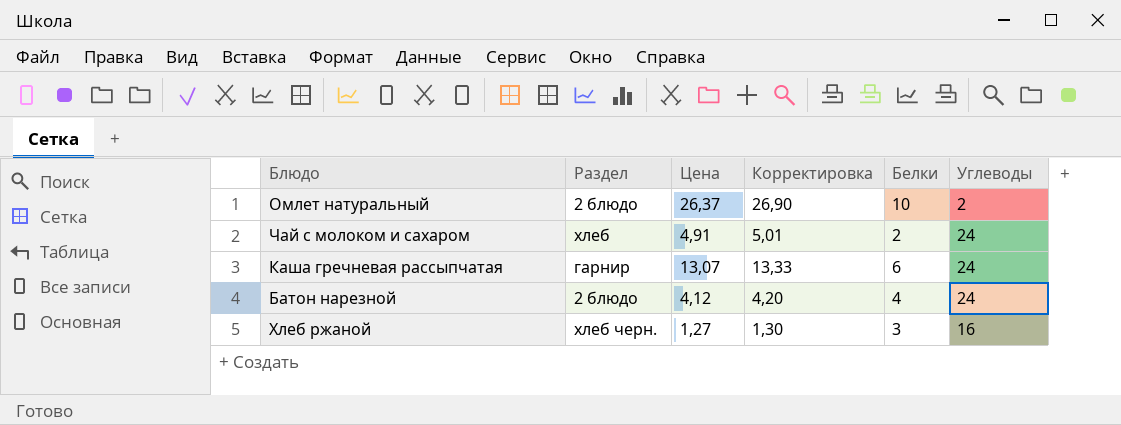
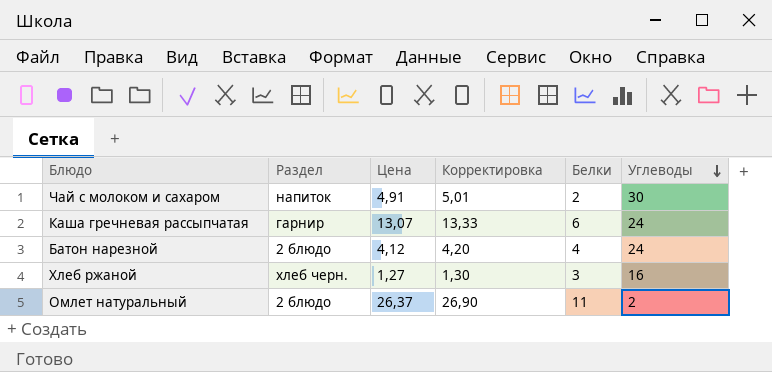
row order: none -> Углеводы descending
Чай с молоком и сахаром | Раздел: хлеб -> напиток
Чай с молоком и сахаром | Углеводы: 24 -> 30
Омлет натуральный | Белки: 10 -> 11

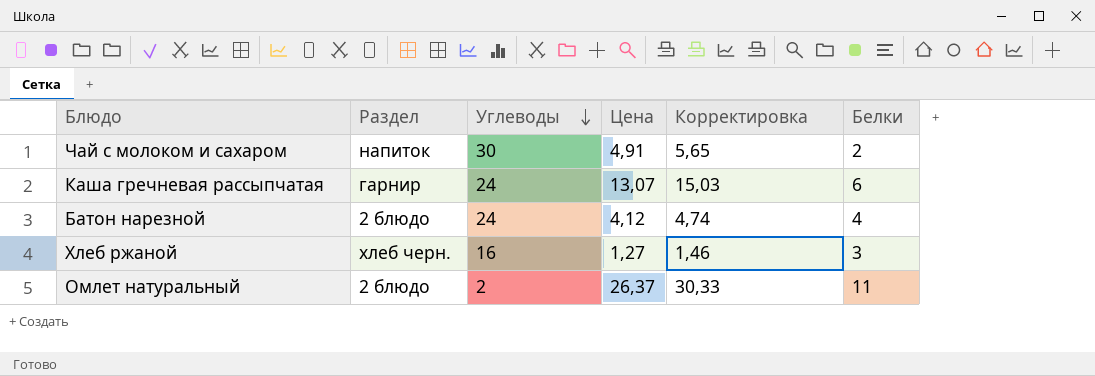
column Углеводы | position: 6 -> 3
column Корректировка | formula: [Цена] * 1,02 -> [Цена] * 1,15

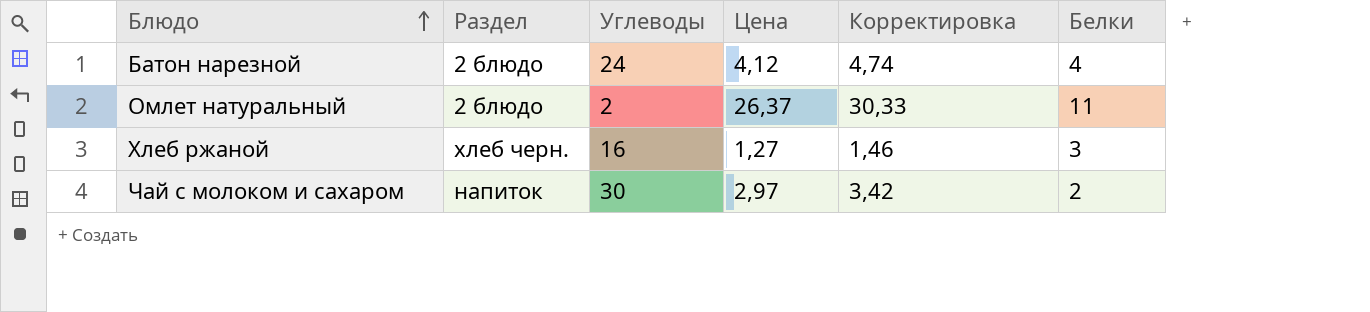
row order: Углеводы descending -> Блюдо ascending
row Каша гречневая рассыпчатая: гарнир | 24 | 13,07 | 15,03 | 6 -> none
Чай с молоком и сахаром | Цена: 4,91 -> 2,97
Чай с молоком и сахаром | Корректировка: 5,65 -> 3,42

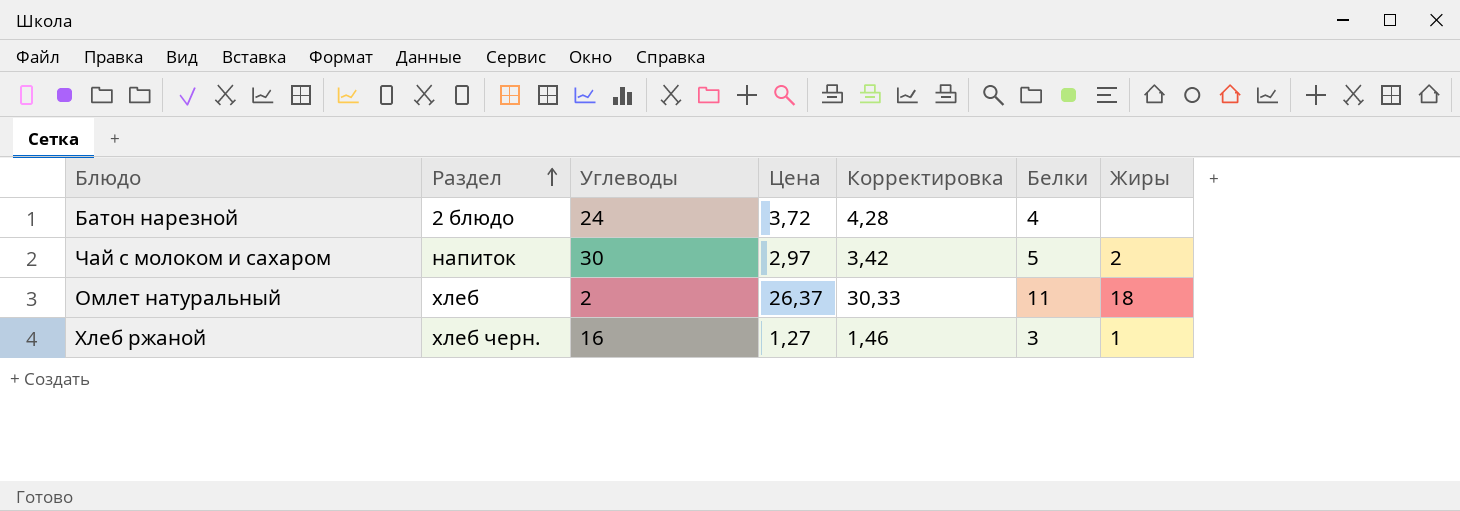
row order: Блюдо ascending -> Раздел ascending
column Жиры | position: none -> 7
Батон нарезной | Цена: 4,12 -> 3,72
Батон нарезной | Корректировка: 4,74 -> 4,28
Чай с молоком и сахаром | Белки: 2 -> 5
Омлет натуральный | Раздел: 2 блюдо -> хлеб

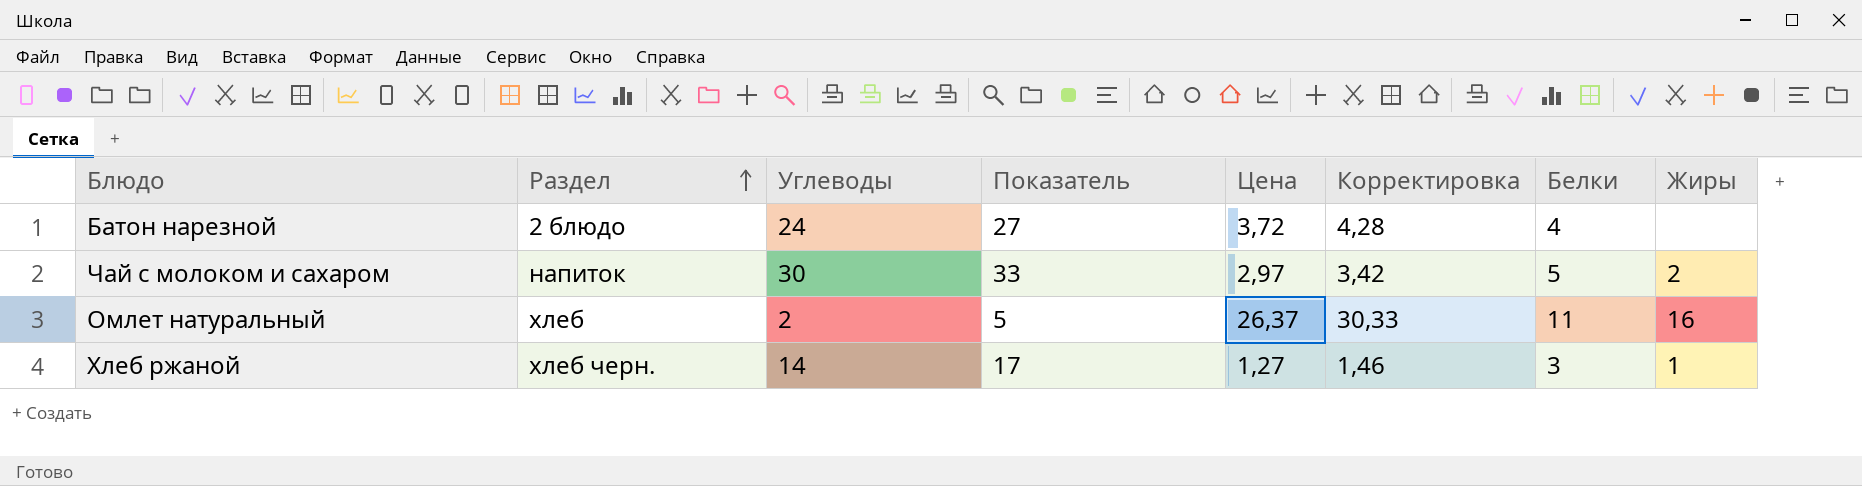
column Показатель | formula: none -> [Углеводы] + 3
Омлет натуральный | Жиры: 18 -> 16
Хлеб ржаной | Углеводы: 16 -> 14

